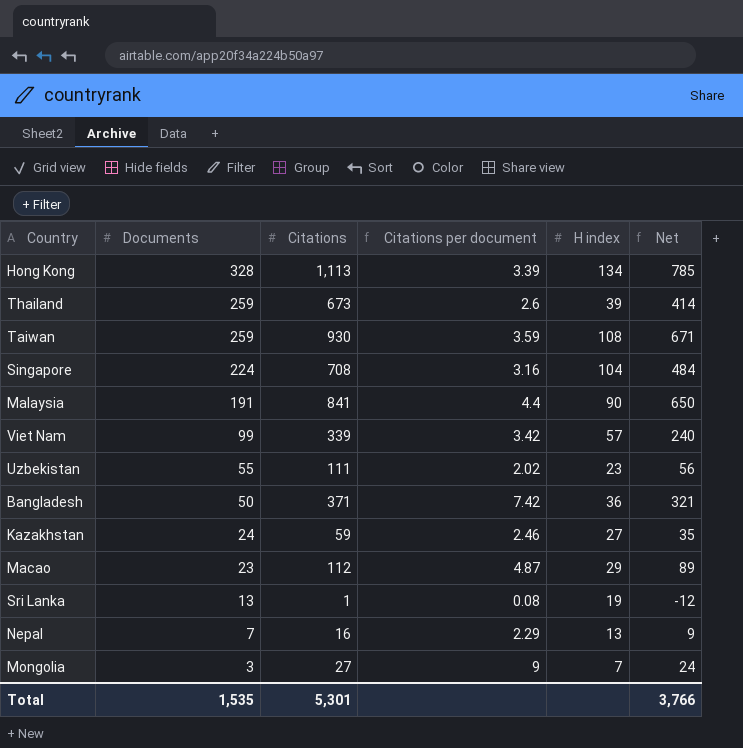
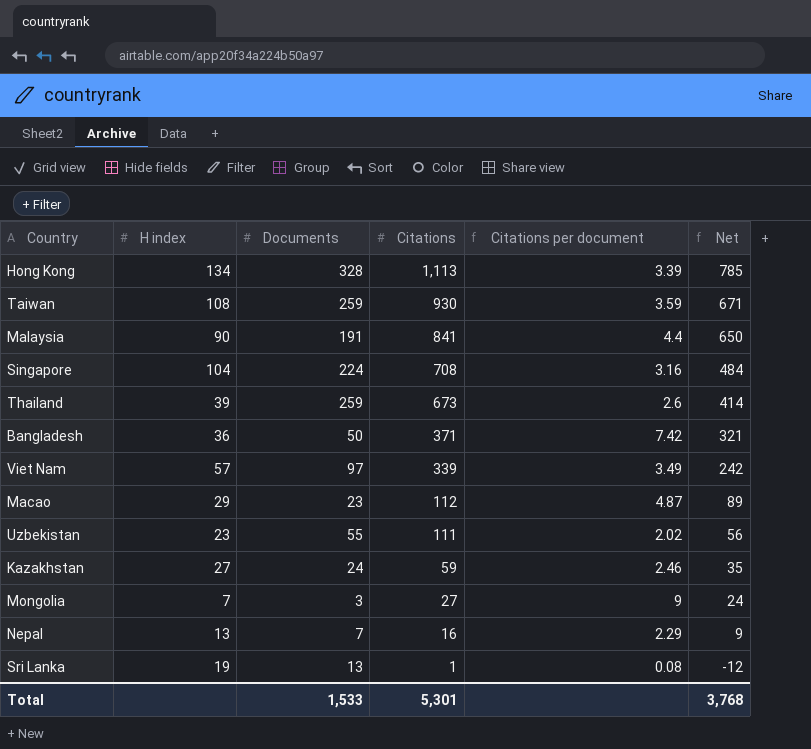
row order: Documents descending -> Citations descending
column H index | position: 5 -> 2
Viet Nam | Documents: 99 -> 97
Viet Nam | Citations per document: 3.42 -> 3.49
Viet Nam | Net: 240 -> 242
Total | Documents: 1,535 -> 1,533
Total | Net: 3,766 -> 3,768

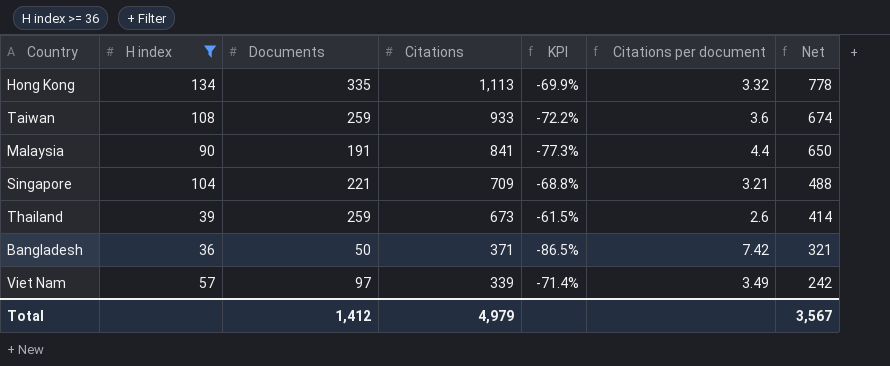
filter: none -> H index >= 36
column KPI | formula: none -> ([Documents] - [Citations]) / [Citations]
Hong Kong | Documents: 328 -> 335
Hong Kong | Citations per document: 3.39 -> 3.32
Hong Kong | Net: 785 -> 778
Taiwan | Citations: 930 -> 933
Taiwan | Citations per document: 3.59 -> 3.6
Taiwan | Net: 671 -> 674
Singapore | Documents: 224 -> 221
Singapore | Citations: 708 -> 709
Singapore | Citations per document: 3.16 -> 3.21
Singapore | Net: 484 -> 488
Total | Documents: 1,533 -> 1,412
Total | Citations: 5,301 -> 4,979
Total | Net: 3,768 -> 3,567

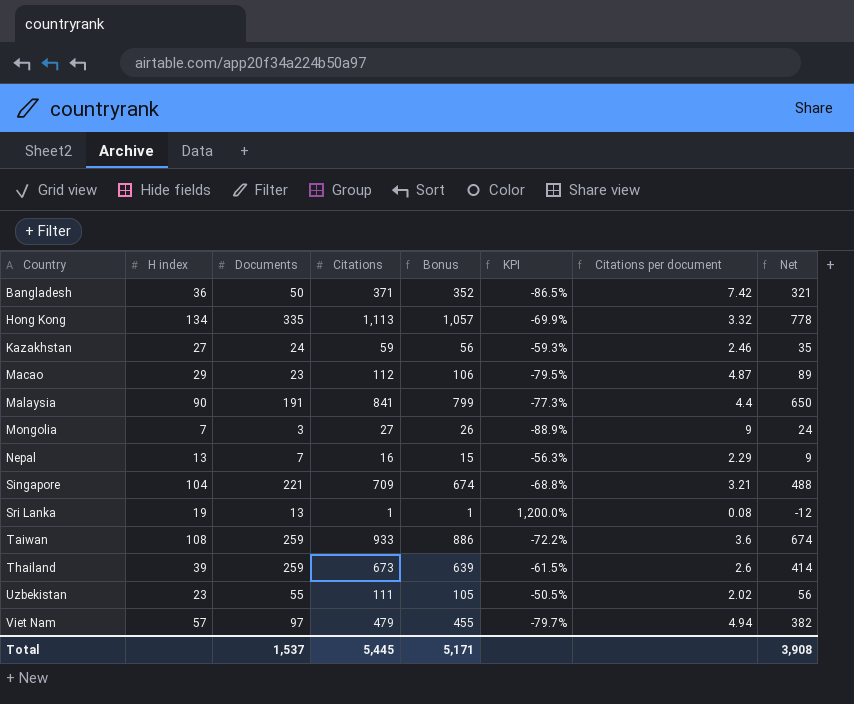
filter: H index >= 36 -> none
row order: Citations descending -> Country ascending
column Bonus | formula: none -> [Citations] * 0.95
Viet Nam | Citations: 339 -> 479
Viet Nam | KPI: -71.4% -> -79.7%
Viet Nam | Citations per document: 3.49 -> 4.94
Viet Nam | Net: 242 -> 382
Total | Documents: 1,412 -> 1,537
Total | Citations: 4,979 -> 5,445
Total | Net: 3,567 -> 3,908

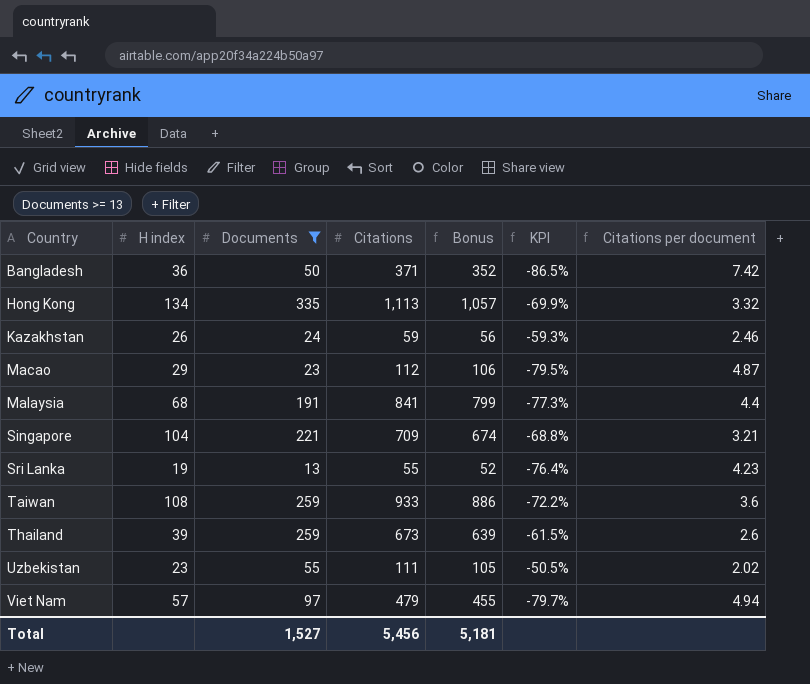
filter: none -> Documents >= 13
column Net | formula: [Citations] - [Documents] -> none
Kazakhstan | H index: 27 -> 26
Malaysia | H index: 90 -> 68
Sri Lanka | Citations: 1 -> 55
Sri Lanka | Bonus: 1 -> 52
Sri Lanka | KPI: 1,200.0% -> -76.4%
Sri Lanka | Citations per document: 0.08 -> 4.23
Total | Documents: 1,537 -> 1,527
Total | Citations: 5,445 -> 5,456
Total | Bonus: 5,171 -> 5,181

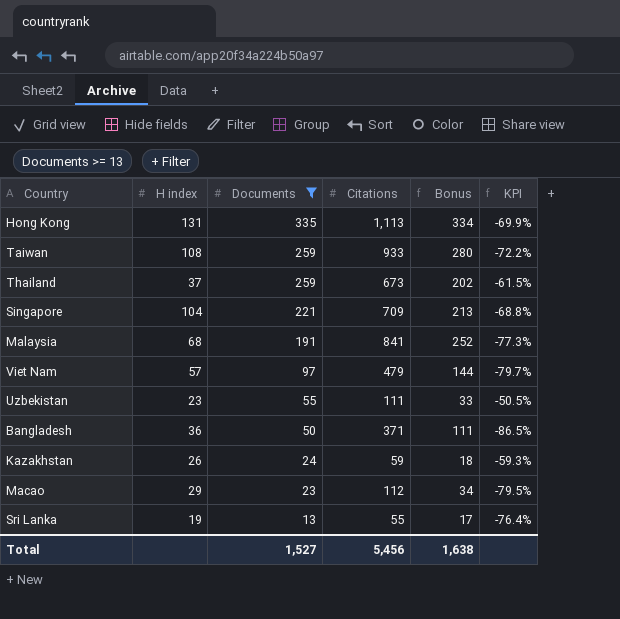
row order: Country ascending -> Documents descending
column Citations per document | formula: [Citations] / [Documents] -> none
column Bonus | formula: [Citations] * 0.95 -> [Citations] * 0.3
Hong Kong | H index: 134 -> 131
Thailand | H index: 39 -> 37
Total | Bonus: 5,181 -> 1,638

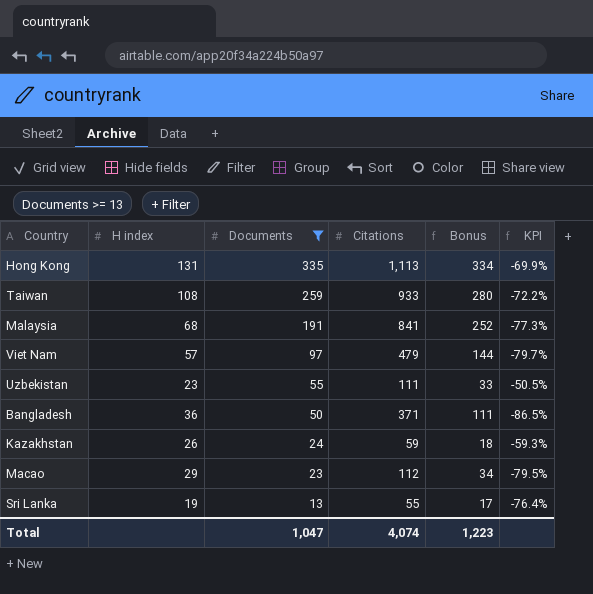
row Thailand: 37 | 259 | 673 | 202 | -61.5% -> none
row Singapore: 104 | 221 | 709 | 213 | -68.8% -> none
Total | Documents: 1,527 -> 1,047
Total | Citations: 5,456 -> 4,074
Total | Bonus: 1,638 -> 1,223

